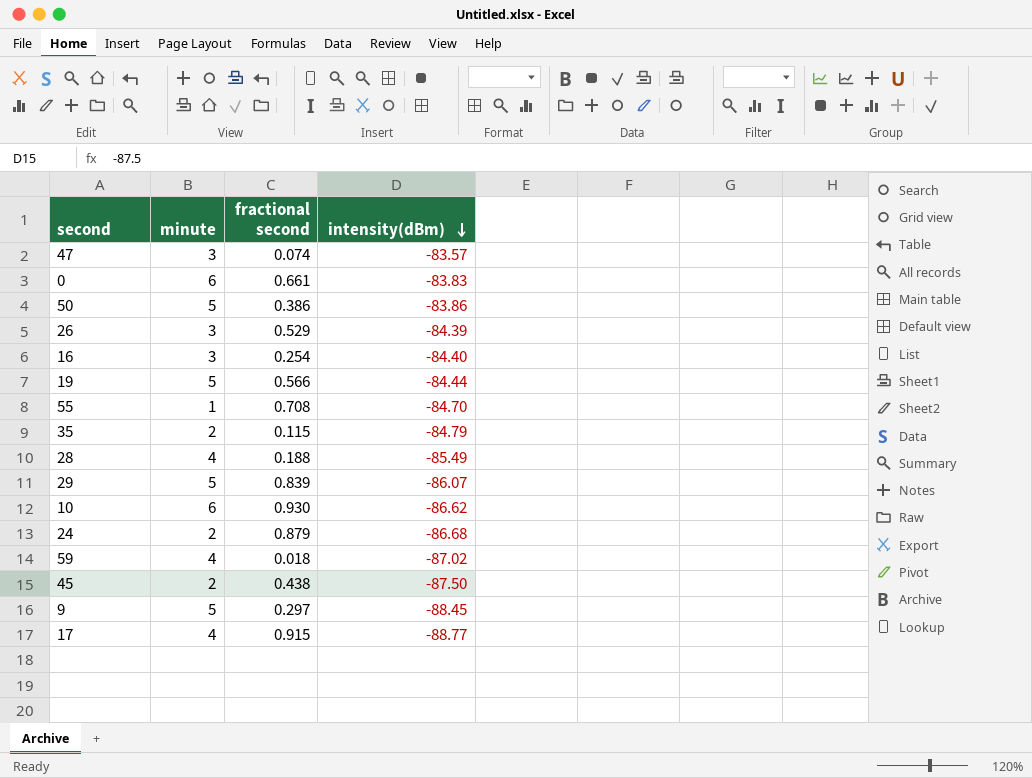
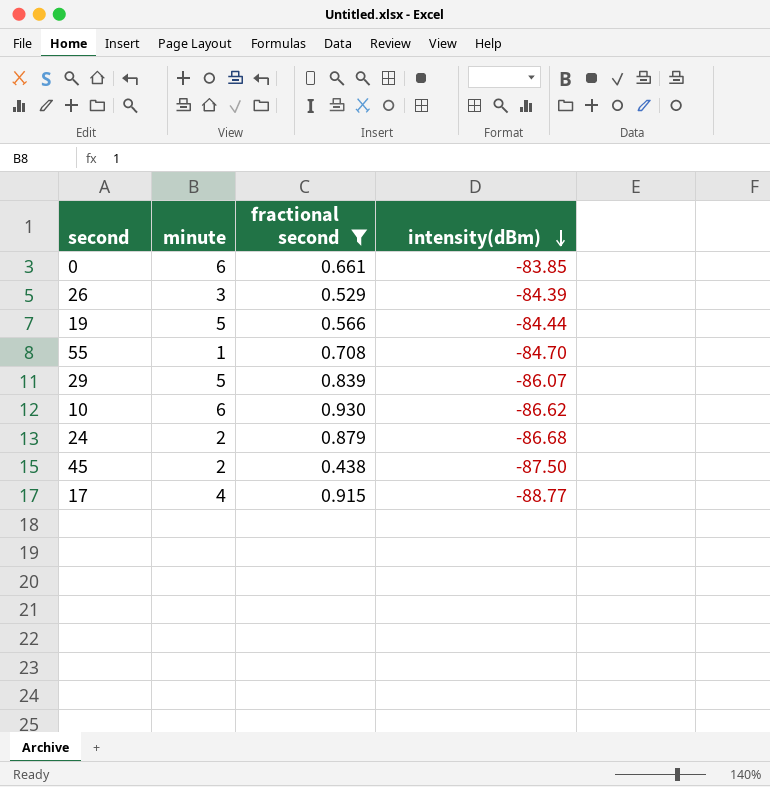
filter: none -> fractional second >= 0.438
0 | intensity(dBm): -83.83 -> -83.85

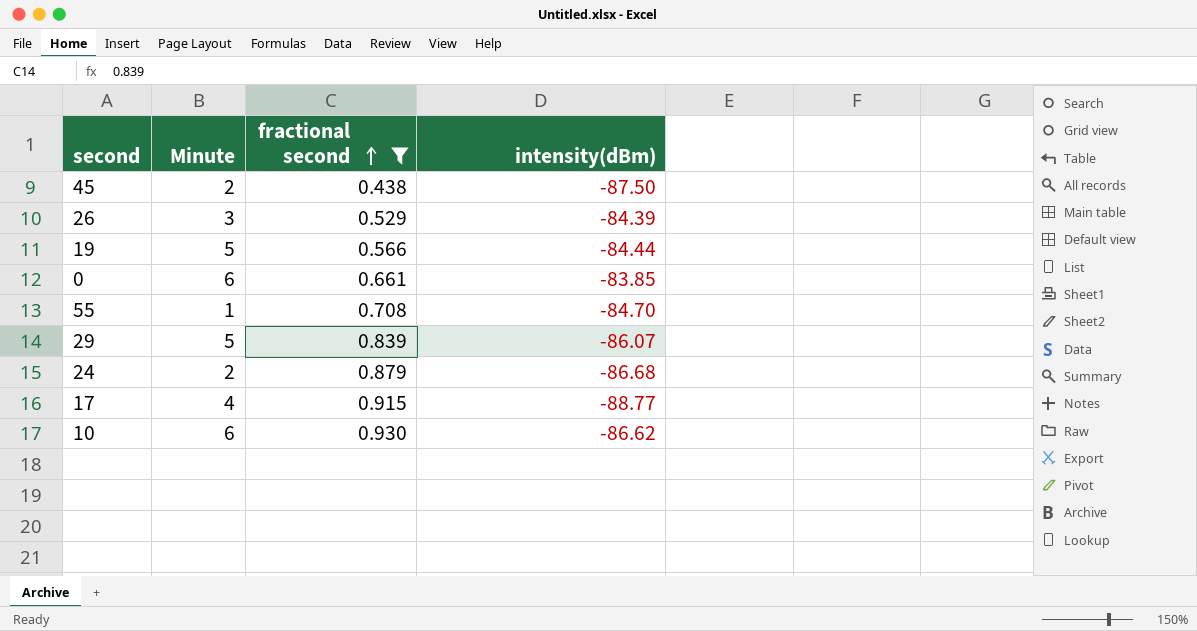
row order: intensity(dBm) descending -> fractional second ascending
column name: minute -> Minute

